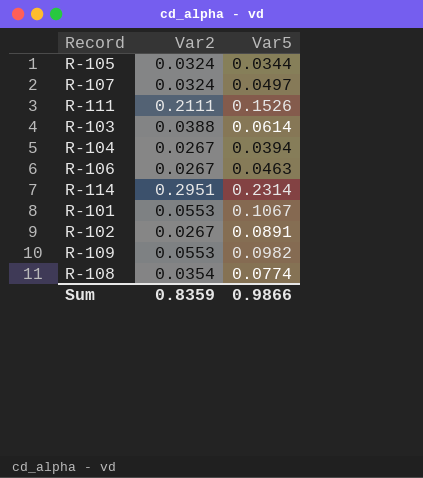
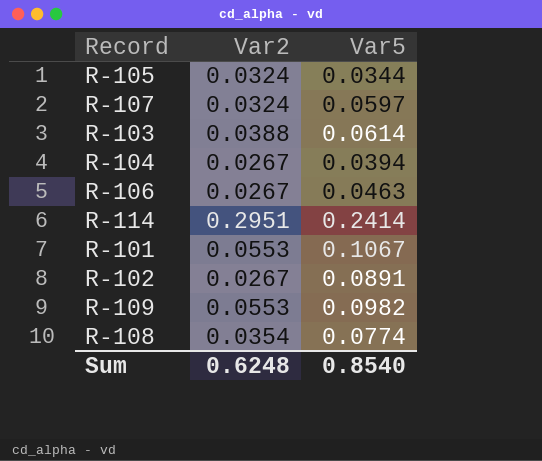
row R-111: 0.2111 | 0.1526 -> none
R-107 | Var5: 0.0497 -> 0.0597
R-114 | Var5: 0.2314 -> 0.2414
Sum | Var2: 0.8359 -> 0.6248
Sum | Var5: 0.9866 -> 0.8540

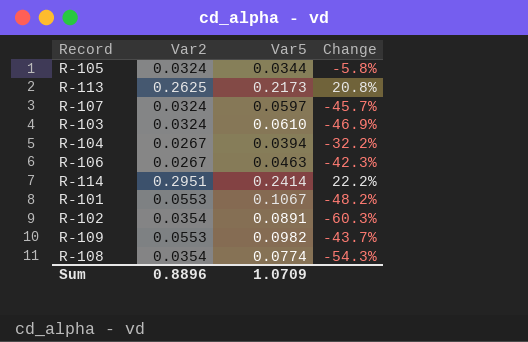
column Change | formula: none -> ([Var2] - [Var5]) / [Var5]
row R-113: none -> 0.2625 | 0.2173 | 20.8%
R-103 | Var2: 0.0388 -> 0.0324
R-103 | Var5: 0.0614 -> 0.0610
R-102 | Var2: 0.0267 -> 0.0354
Sum | Var2: 0.6248 -> 0.8896
Sum | Var5: 0.8540 -> 1.0709

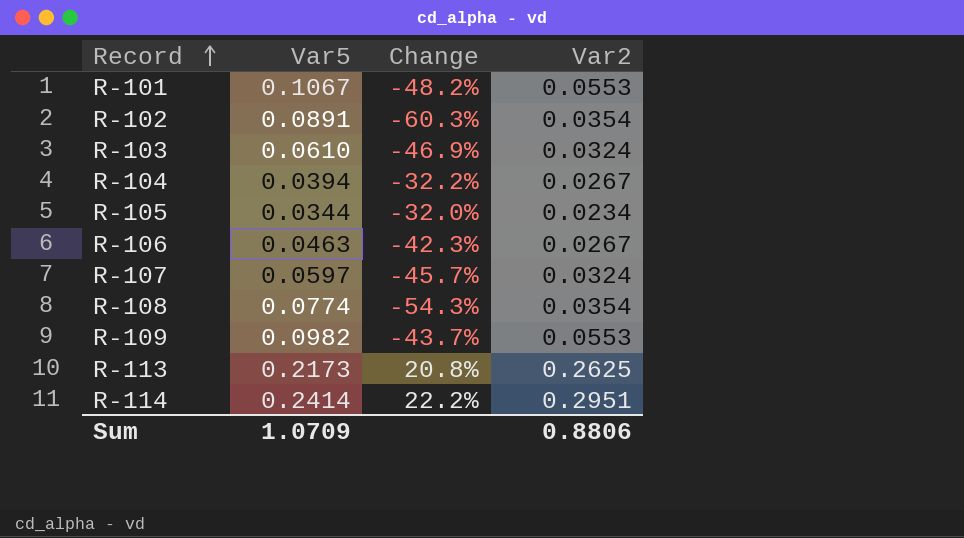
row order: none -> Record ascending
column Var2 | position: 2 -> 4
R-105 | Change: -5.8% -> -32.0%
R-105 | Var2: 0.0324 -> 0.0234
Sum | Var2: 0.8896 -> 0.8806

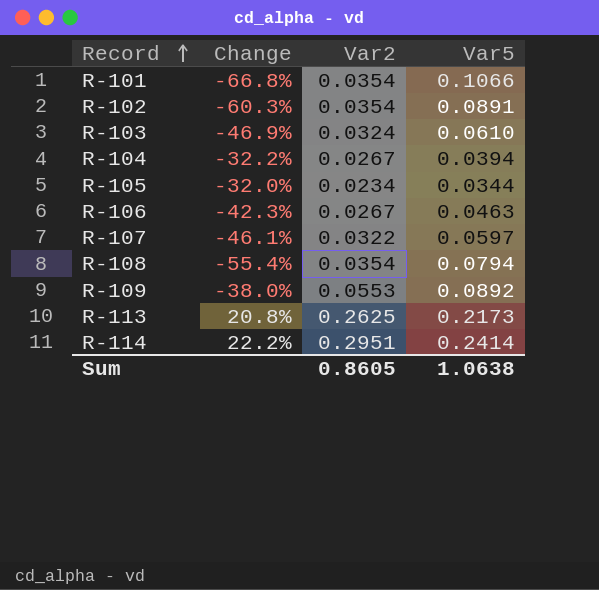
column Var5 | position: 2 -> 4
R-101 | Change: -48.2% -> -66.8%
R-101 | Var2: 0.0553 -> 0.0354
R-101 | Var5: 0.1067 -> 0.1066
R-107 | Change: -45.7% -> -46.1%
R-107 | Var2: 0.0324 -> 0.0322
R-108 | Change: -54.3% -> -55.4%
R-108 | Var5: 0.0774 -> 0.0794
R-109 | Change: -43.7% -> -38.0%
R-109 | Var5: 0.0982 -> 0.0892
Sum | Var2: 0.8806 -> 0.8605
Sum | Var5: 1.0709 -> 1.0638

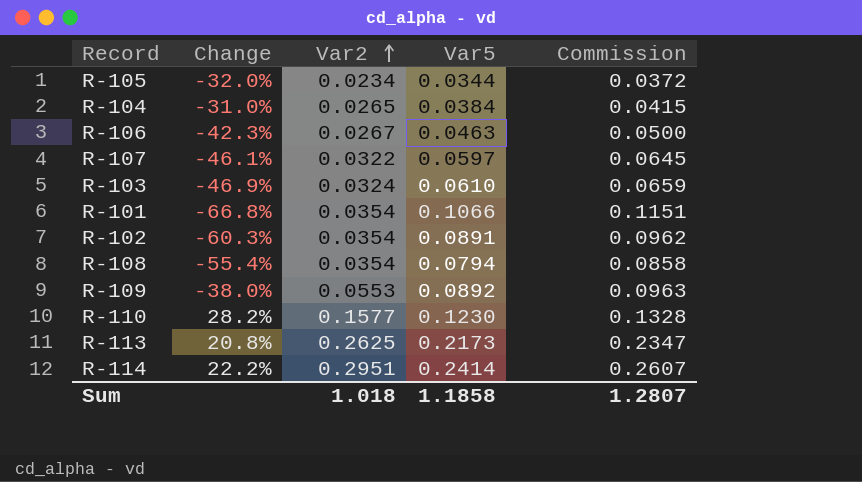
row order: Record ascending -> Var2 ascending
column Commission | formula: none -> [Var5] * 1.08
R-104 | Change: -32.2% -> -31.0%
R-104 | Var2: 0.0267 -> 0.0265
R-104 | Var5: 0.0394 -> 0.0384
row R-110: none -> 28.2% | 0.1577 | 0.1230 | 0.1328
Sum | Var2: 0.8605 -> 1.018
Sum | Var5: 1.0638 -> 1.1858

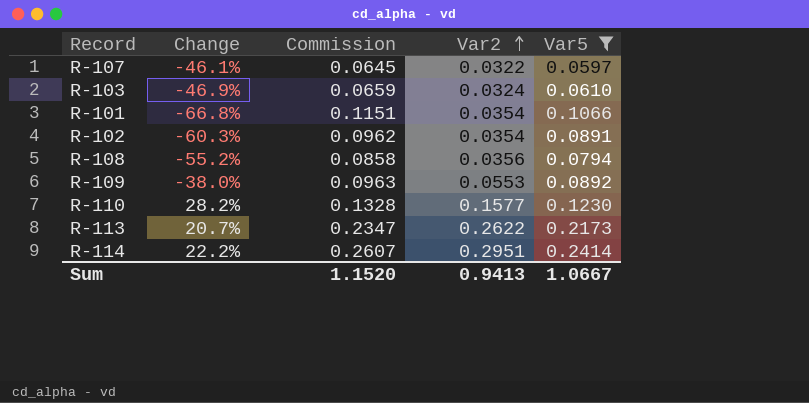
filter: none -> Var5 >= 0.0597
column Commission | position: 5 -> 3
R-108 | Change: -55.4% -> -55.2%
R-108 | Var2: 0.0354 -> 0.0356
R-113 | Change: 20.8% -> 20.7%
R-113 | Var2: 0.2625 -> 0.2622
Sum | Commission: 1.2807 -> 1.1520
Sum | Var2: 1.018 -> 0.9413
Sum | Var5: 1.1858 -> 1.0667

